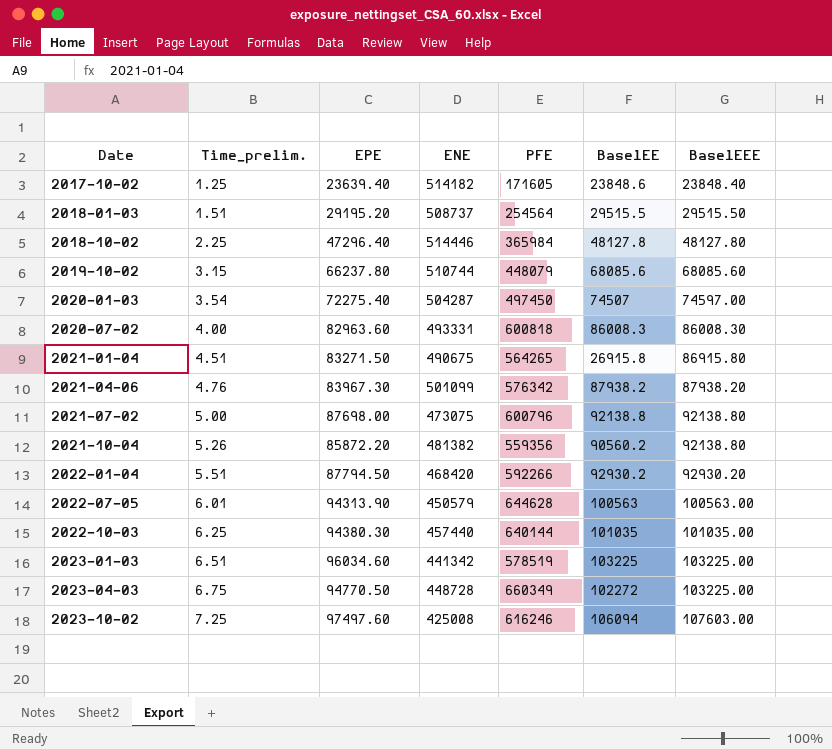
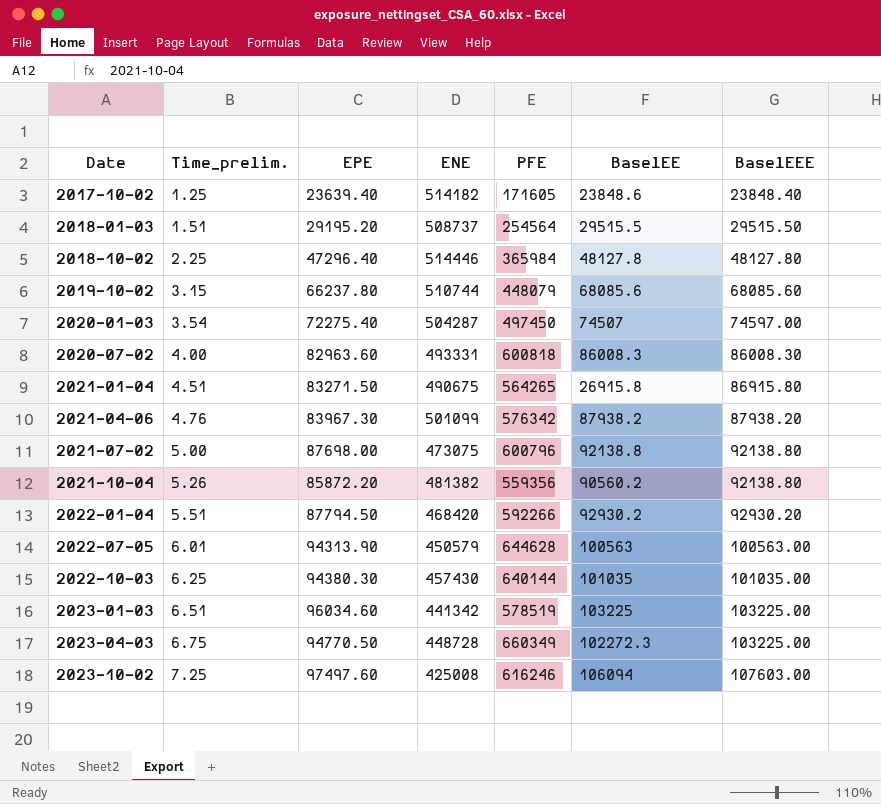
2022-10-03 | ENE: 457440 -> 457430
2023-04-03 | BaselEE: 102272 -> 102272.3

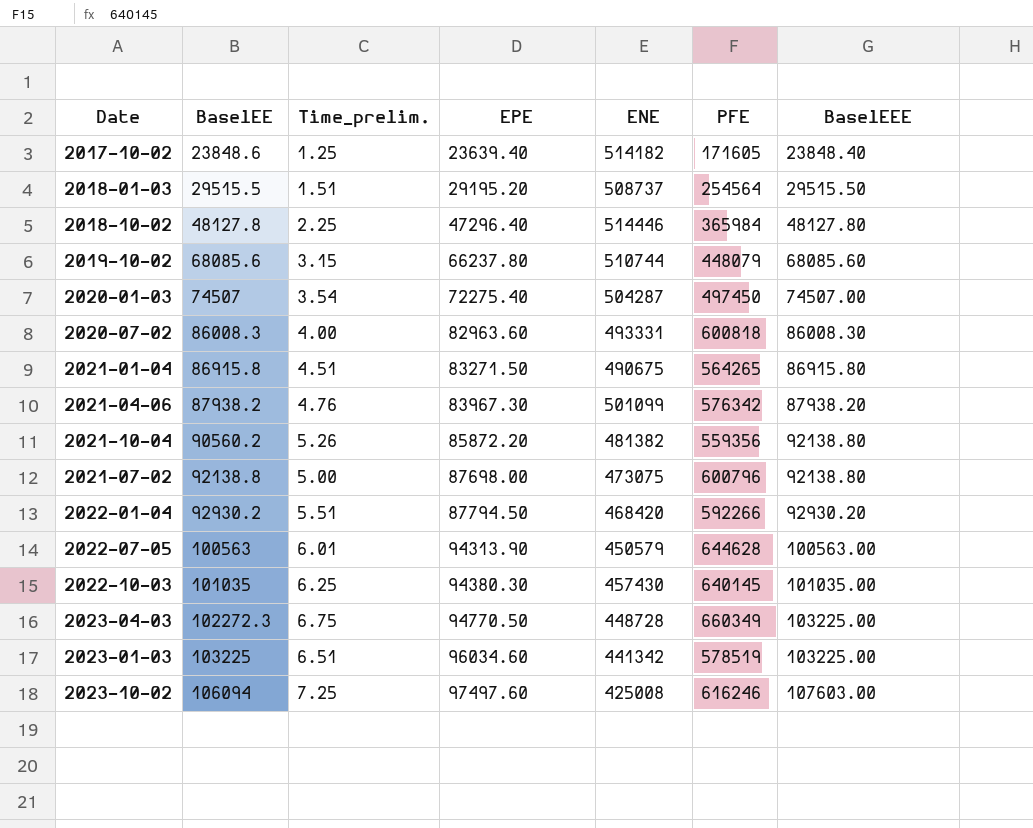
row order: Date ascending -> BaselEE ascending
column BaselEE | position: 6 -> 2
2020-01-03 | BaselEEE: 74597.00 -> 74507.00
2021-01-04 | BaselEE: 26915.8 -> 86915.8
2022-10-03 | PFE: 640144 -> 640145

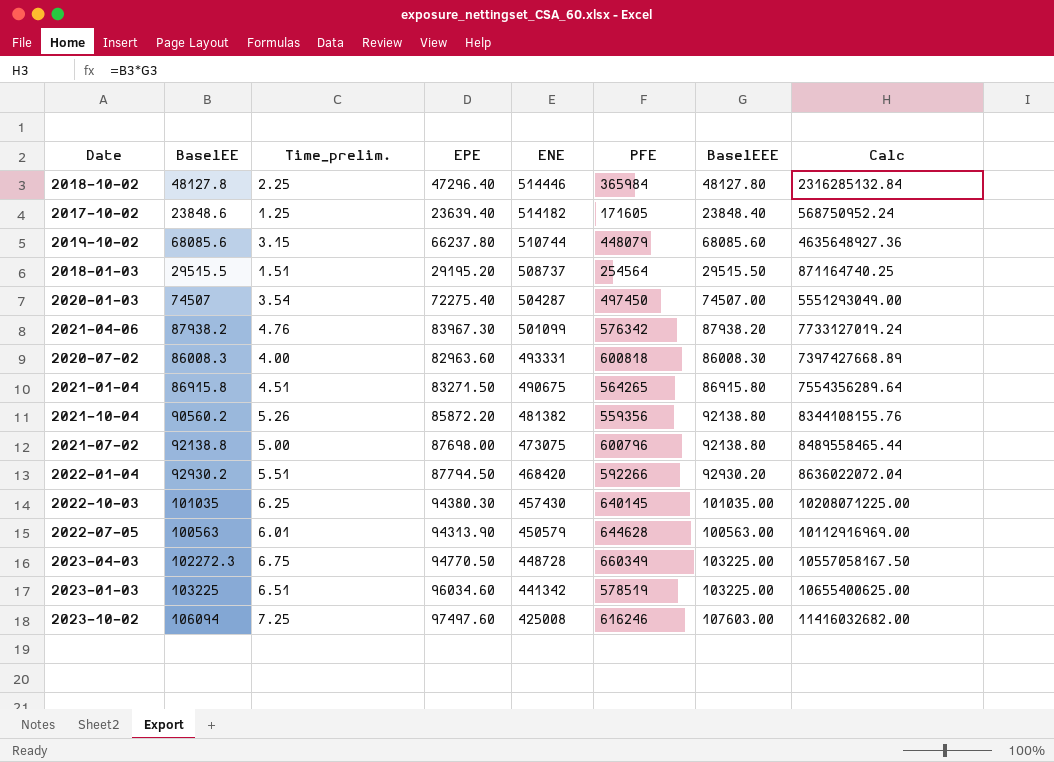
row order: BaselEE ascending -> ENE descending
column Calc | formula: none -> [BaselEE] * [BaselEEE]

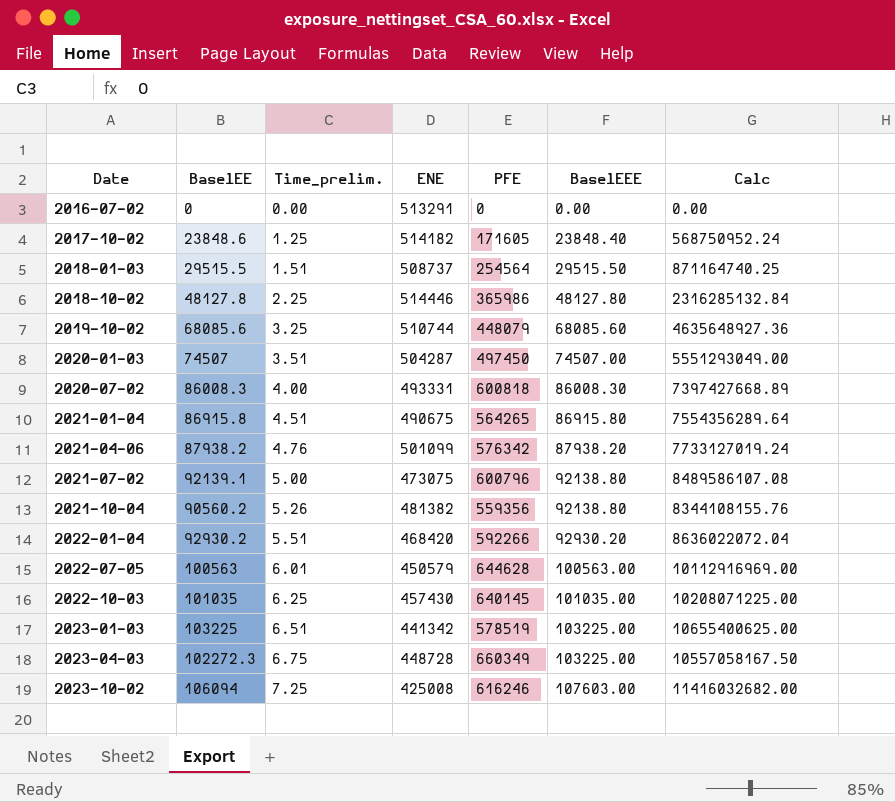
row order: ENE descending -> Date ascending
column EPE | position: 4 -> none
row 2016-07-02: none -> 0 | 0.00 | 513291 | 0 | 0.00 | 0.00
2018-10-02 | PFE: 365984 -> 365986
2019-10-02 | Time_prelim.: 3.15 -> 3.25
2020-01-03 | Time_prelim.: 3.54 -> 3.51
2021-07-02 | BaselEE: 92138.8 -> 92139.1
2021-07-02 | Calc: 8489558465.44 -> 8489586107.08

